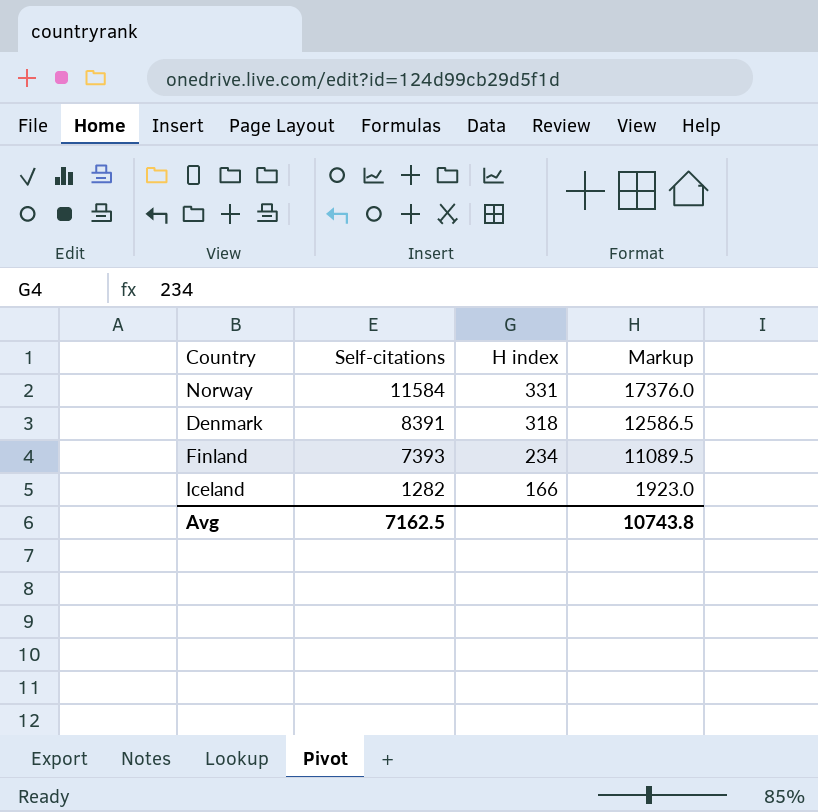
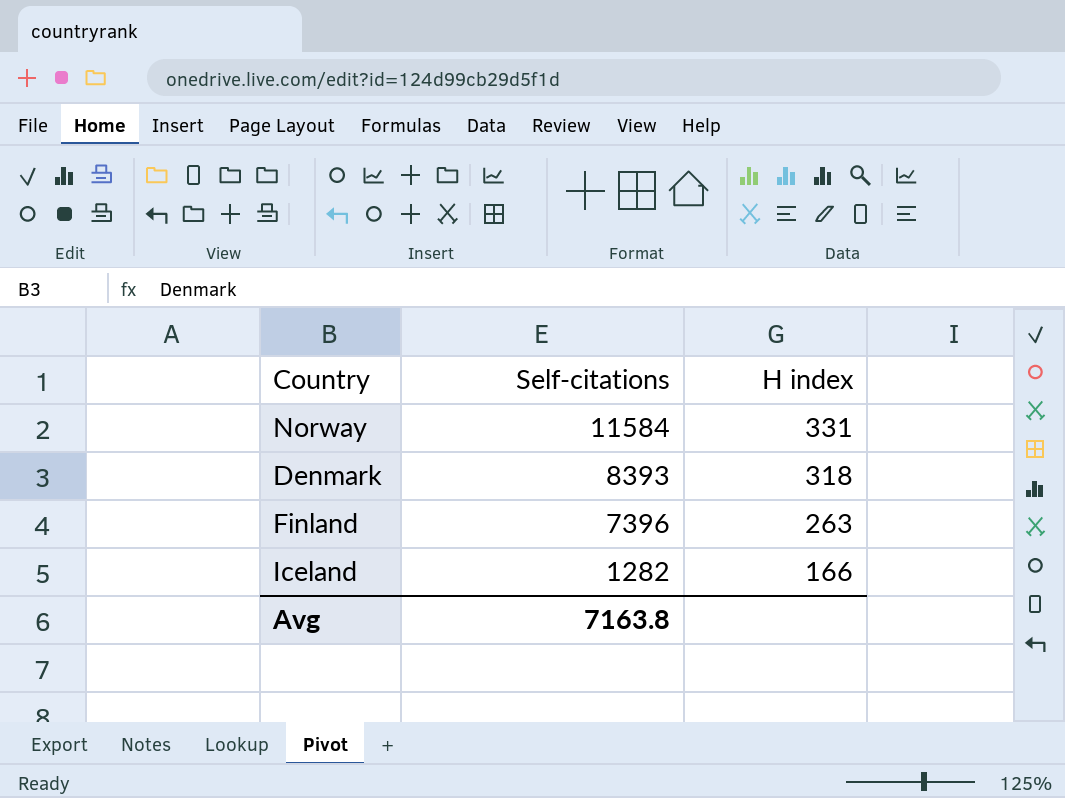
column Markup | formula: [Self-citations] * 1.5 -> none
Denmark | Self-citations: 8391 -> 8393
Finland | Self-citations: 7393 -> 7396
Finland | H index: 234 -> 263
Avg | Self-citations: 7162.5 -> 7163.8

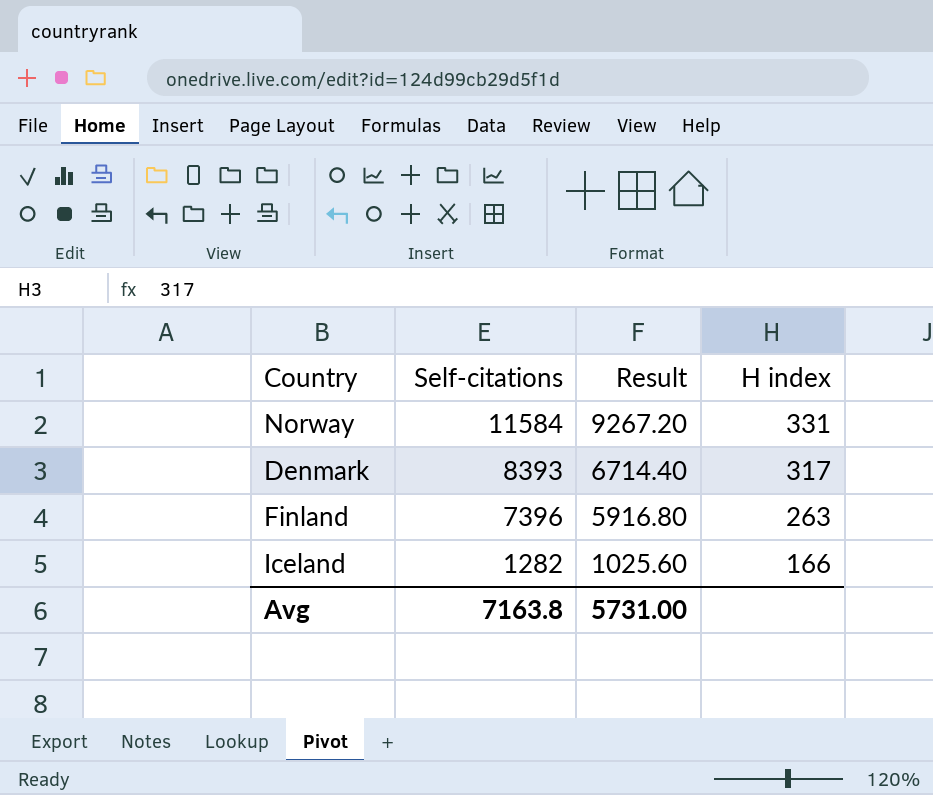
column Result | formula: none -> [Self-citations] * 0.8
Denmark | H index: 318 -> 317

